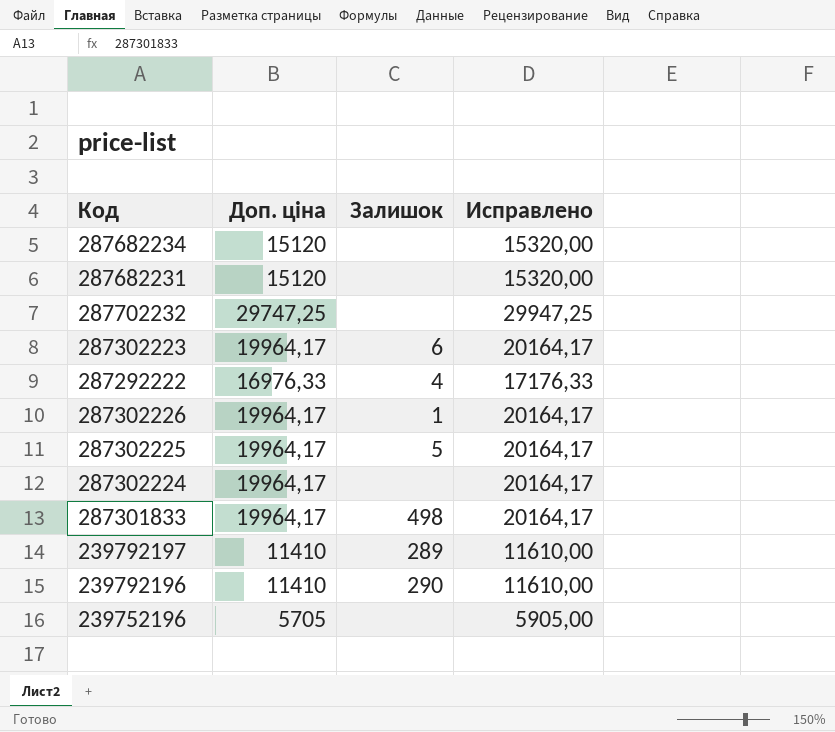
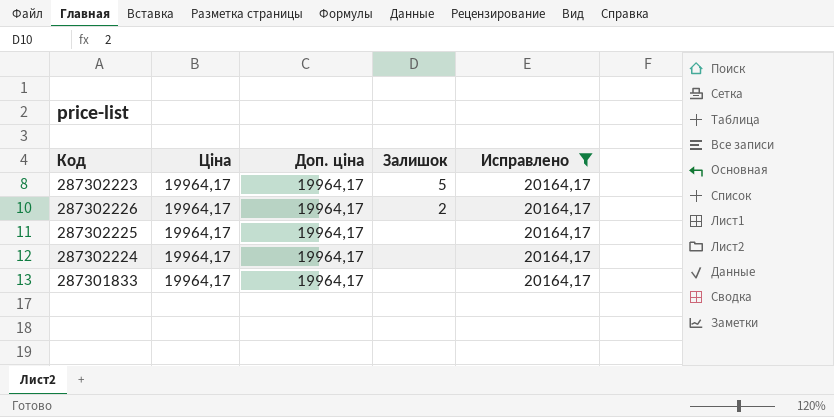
filter: none -> Исправлено = 20164,17
column Ціна | position: none -> 2
287302223 | Залишок: 6 -> 5
287302226 | Залишок: 1 -> 2
287302225 | Залишок: 5 -> none
287301833 | Залишок: 498 -> none

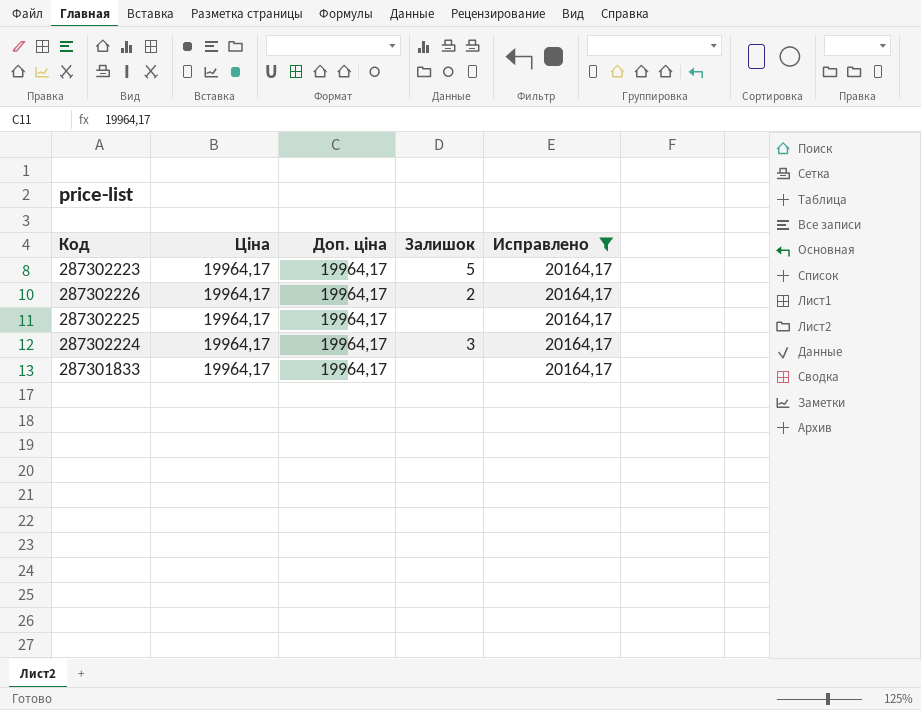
287302224 | Залишок: none -> 3

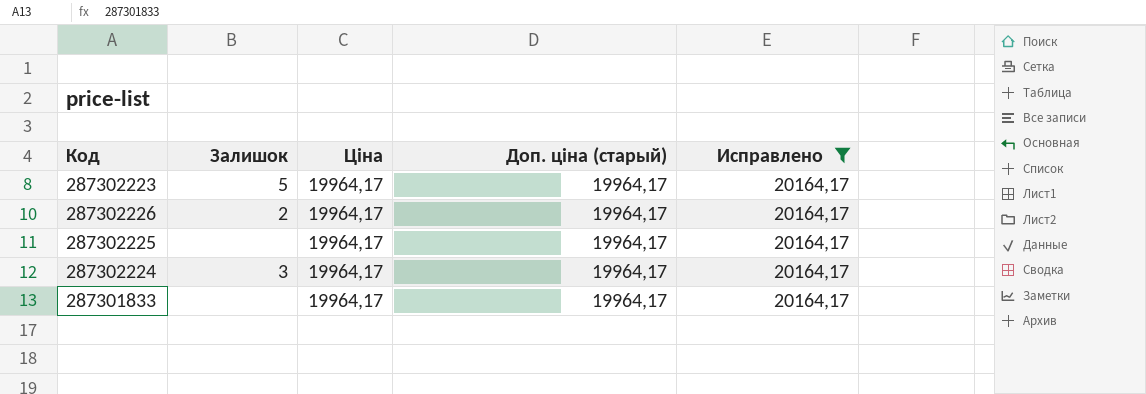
column Залишок | position: 4 -> 2
column name: Доп. ціна -> Доп. ціна (старый)

